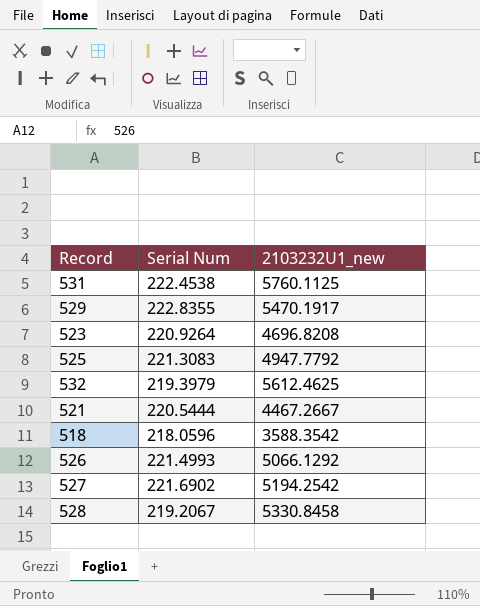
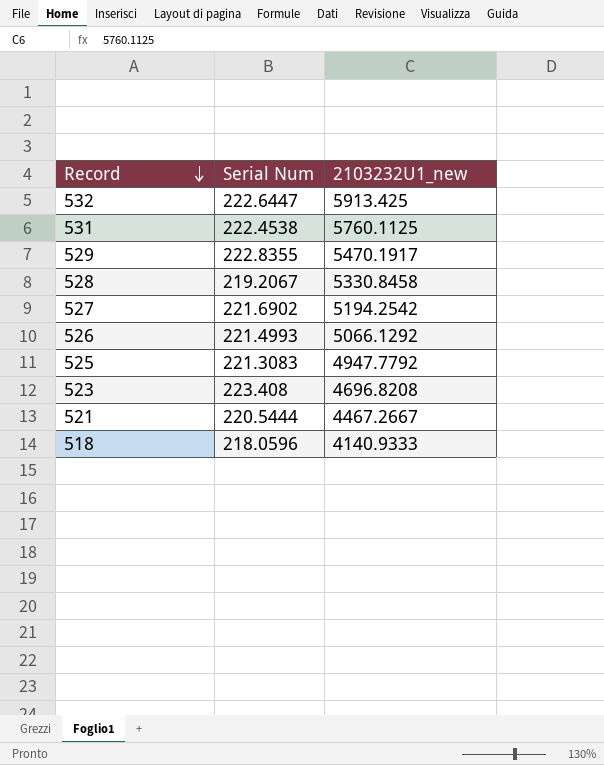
row order: none -> Record descending
532 | Serial Num: 219.3979 -> 222.6447
532 | 2103232U1_new: 5612.4625 -> 5913.425
523 | Serial Num: 220.9264 -> 223.408
518 | 2103232U1_new: 3588.3542 -> 4140.9333

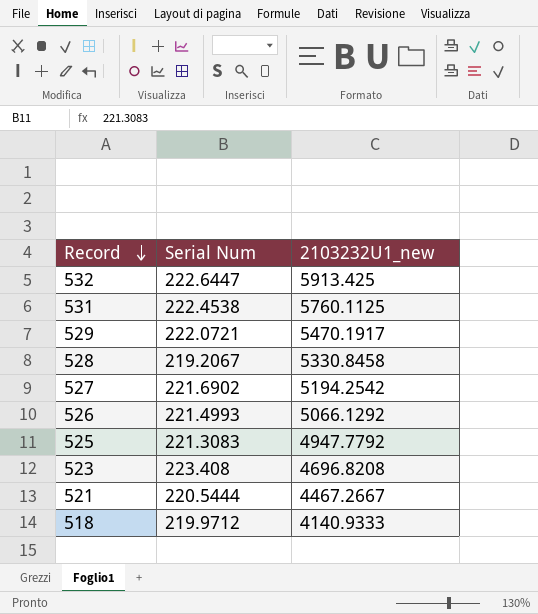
529 | Serial Num: 222.8355 -> 222.0721
518 | Serial Num: 218.0596 -> 219.9712

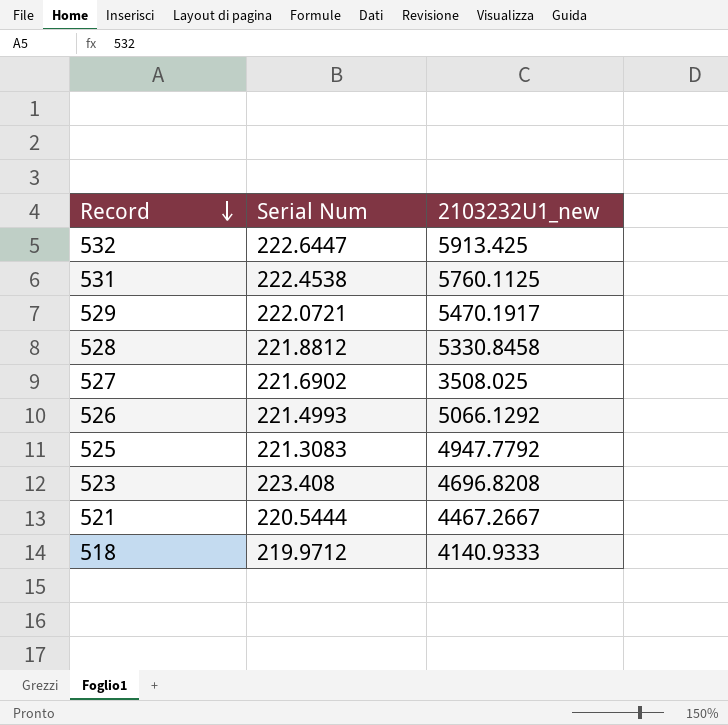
528 | Serial Num: 219.2067 -> 221.8812
527 | 2103232U1_new: 5194.2542 -> 3508.025

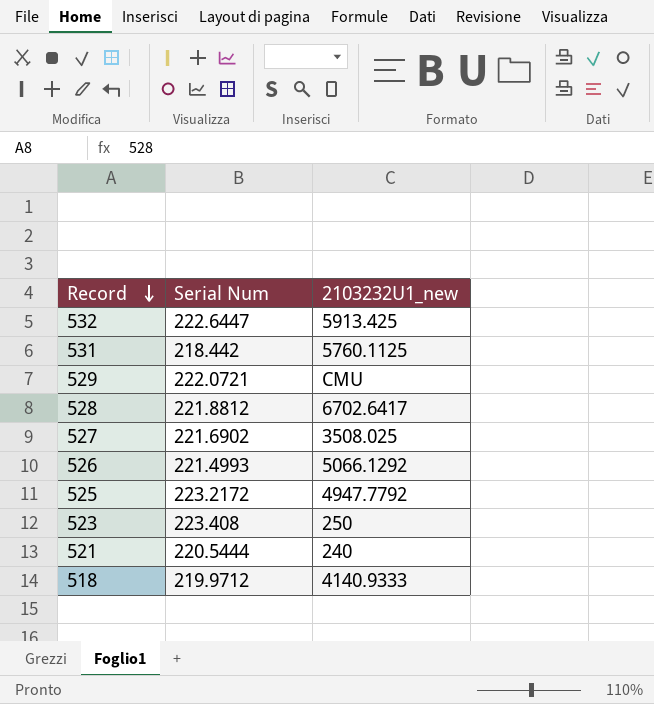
531 | Serial Num: 222.4538 -> 218.442
529 | 2103232U1_new: 5470.1917 -> CMU
528 | 2103232U1_new: 5330.8458 -> 6702.6417
525 | Serial Num: 221.3083 -> 223.2172
523 | 2103232U1_new: 4696.8208 -> 250
521 | 2103232U1_new: 4467.2667 -> 240

